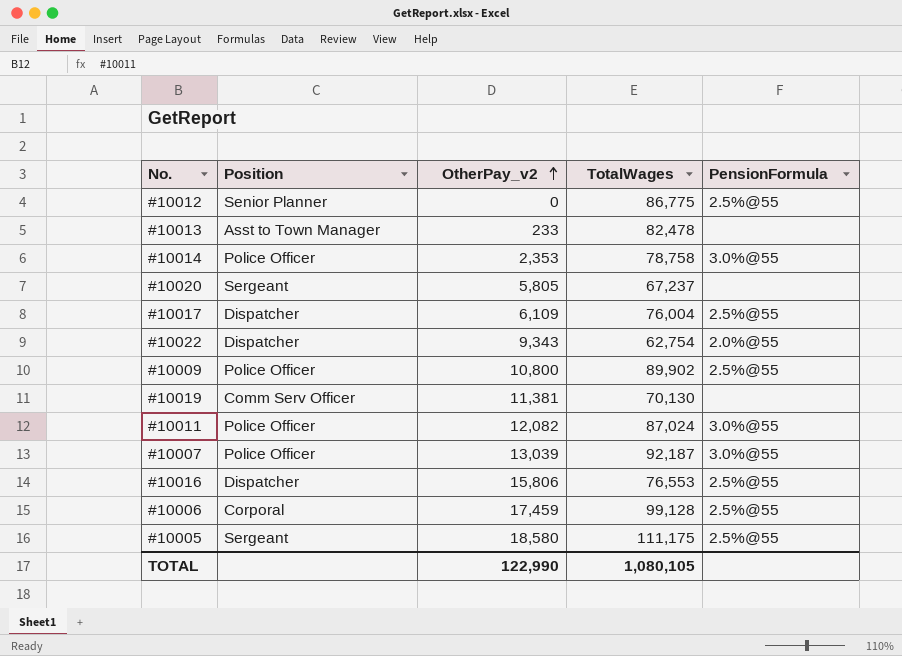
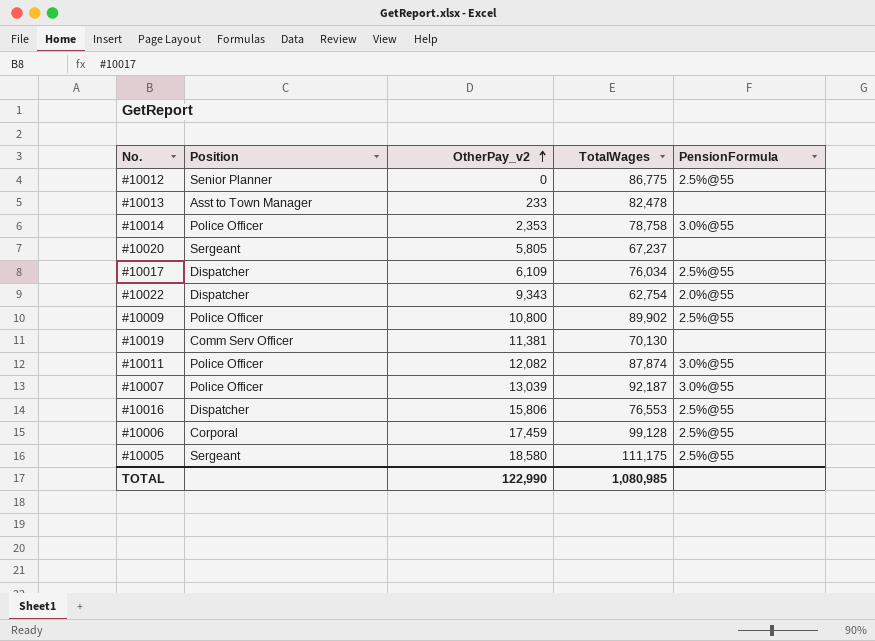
#10017 | TotalWages: 76,004 -> 76,034
#10011 | TotalWages: 87,024 -> 87,874
TOTAL | TotalWages: 1,080,105 -> 1,080,985

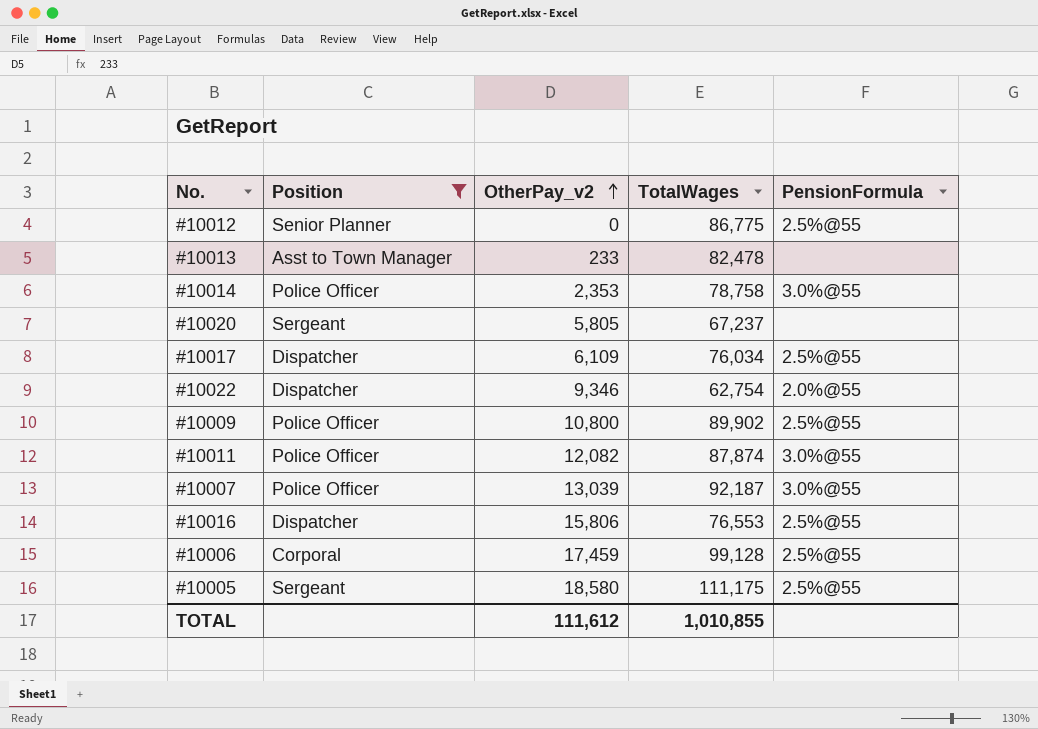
filter: none -> Position != Comm Serv Officer
#10022 | OtherPay_v2: 9,343 -> 9,346
TOTAL | OtherPay_v2: 122,990 -> 111,612
TOTAL | TotalWages: 1,080,985 -> 1,010,855

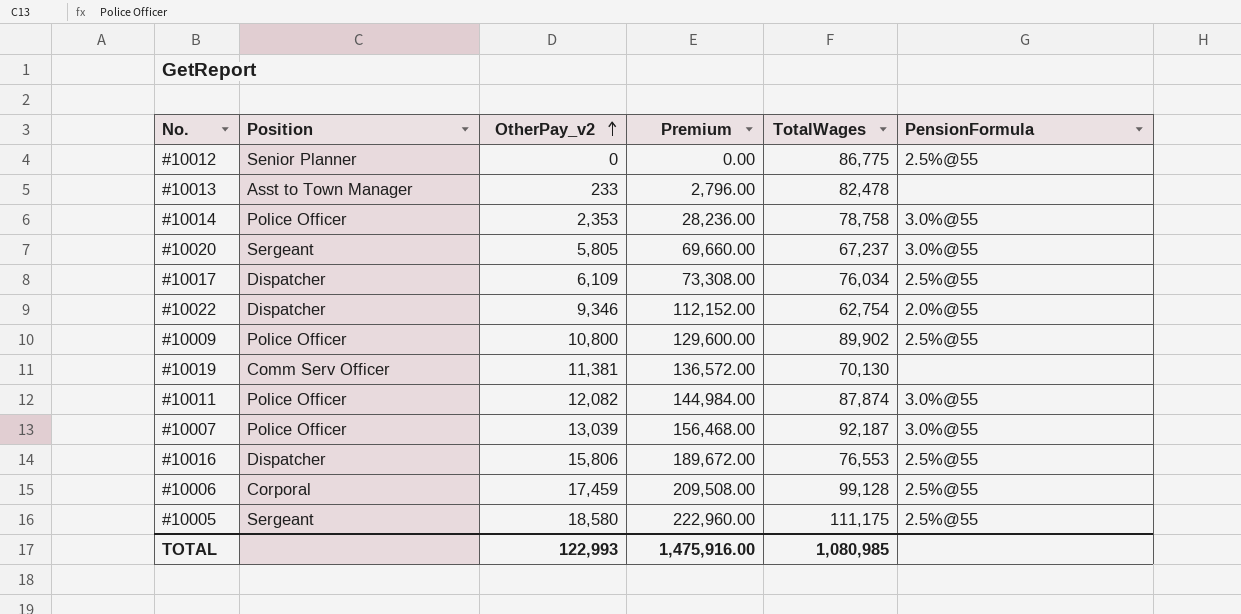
filter: Position != Comm Serv Officer -> none
column Premium | formula: none -> [OtherPay_v2] * 12
#10020 | PensionFormula: none -> 3.0%@55
TOTAL | OtherPay_v2: 111,612 -> 122,993
TOTAL | TotalWages: 1,010,855 -> 1,080,985

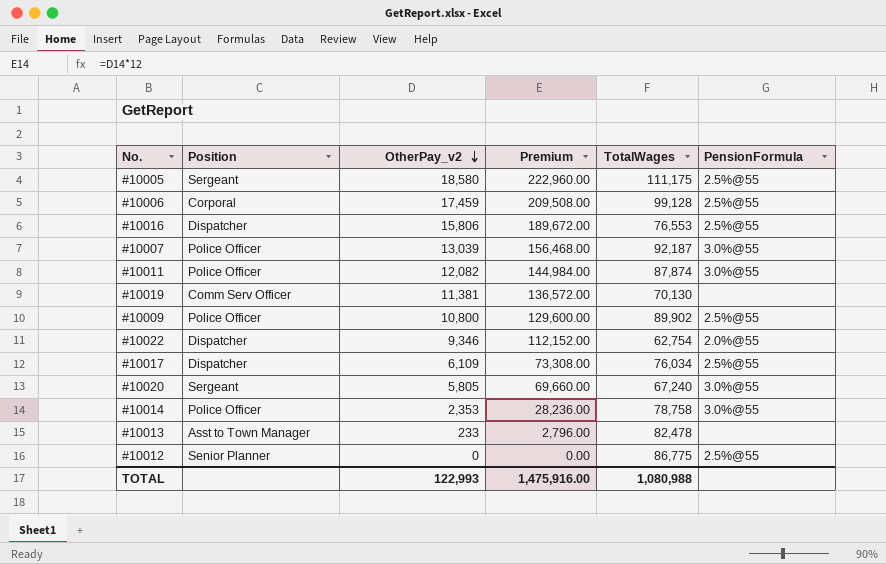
row order: OtherPay_v2 ascending -> OtherPay_v2 descending
#10020 | TotalWages: 67,237 -> 67,240
TOTAL | TotalWages: 1,080,985 -> 1,080,988

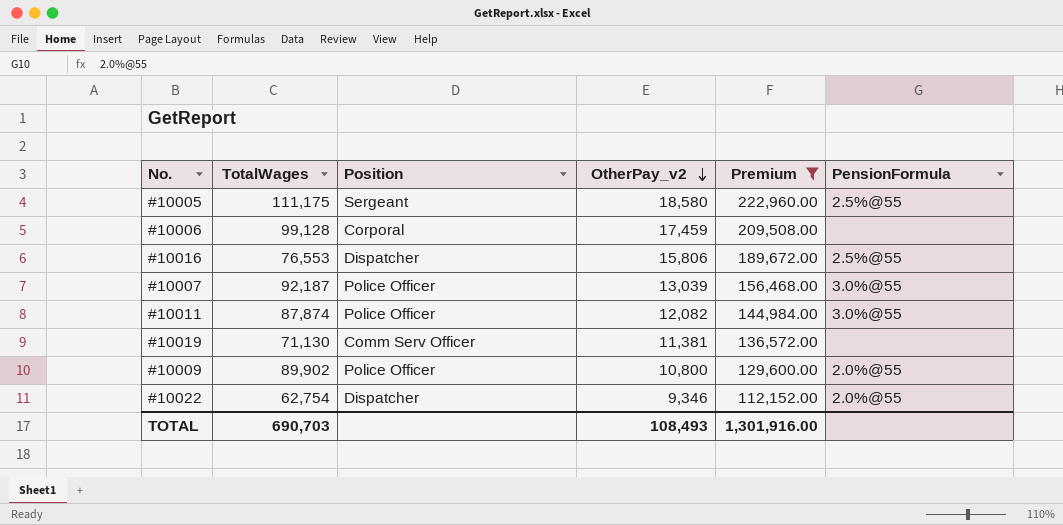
filter: none -> Premium >= 112,152.00
column TotalWages | position: 5 -> 2
#10006 | PensionFormula: 2.5%@55 -> none
#10019 | TotalWages: 70,130 -> 71,130
#10009 | PensionFormula: 2.5%@55 -> 2.0%@55
TOTAL | TotalWages: 1,080,988 -> 690,703
TOTAL | OtherPay_v2: 122,993 -> 108,493
TOTAL | Premium: 1,475,916.00 -> 1,301,916.00

